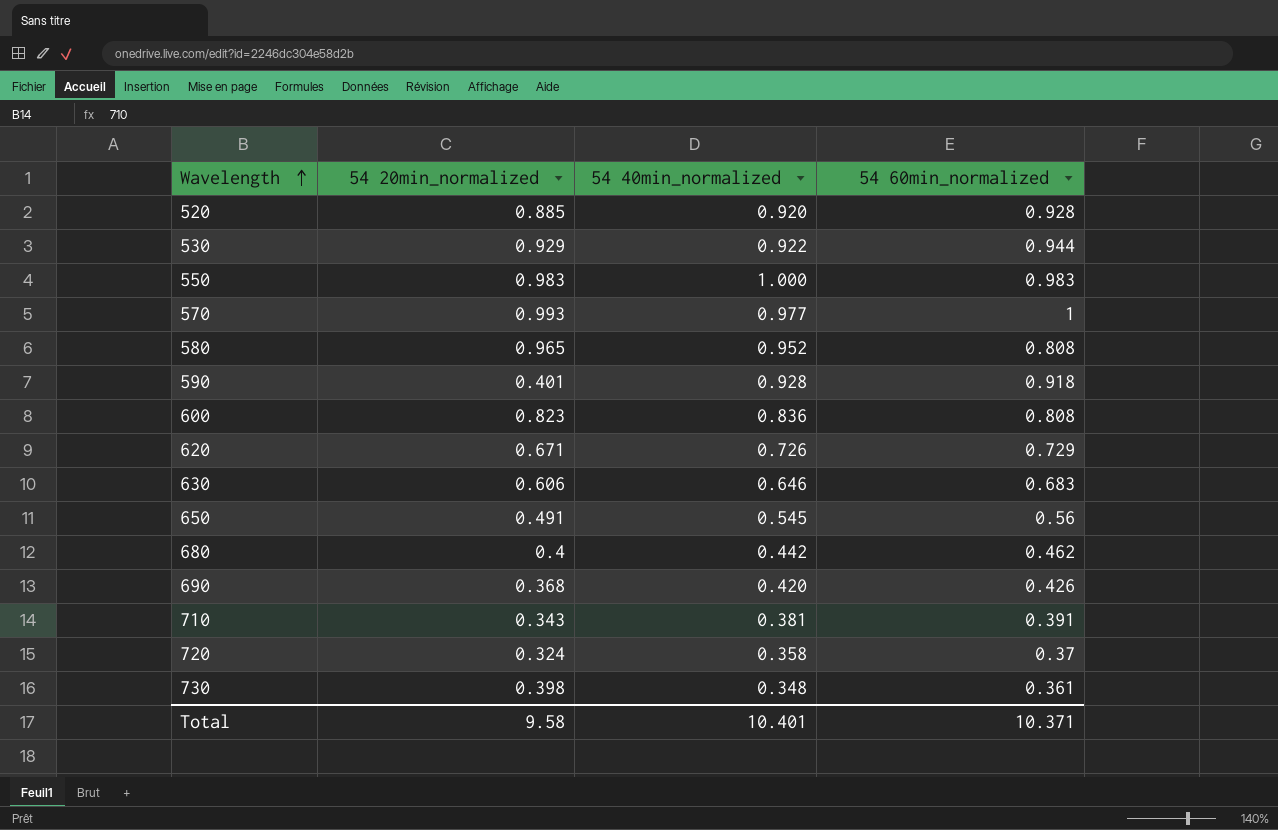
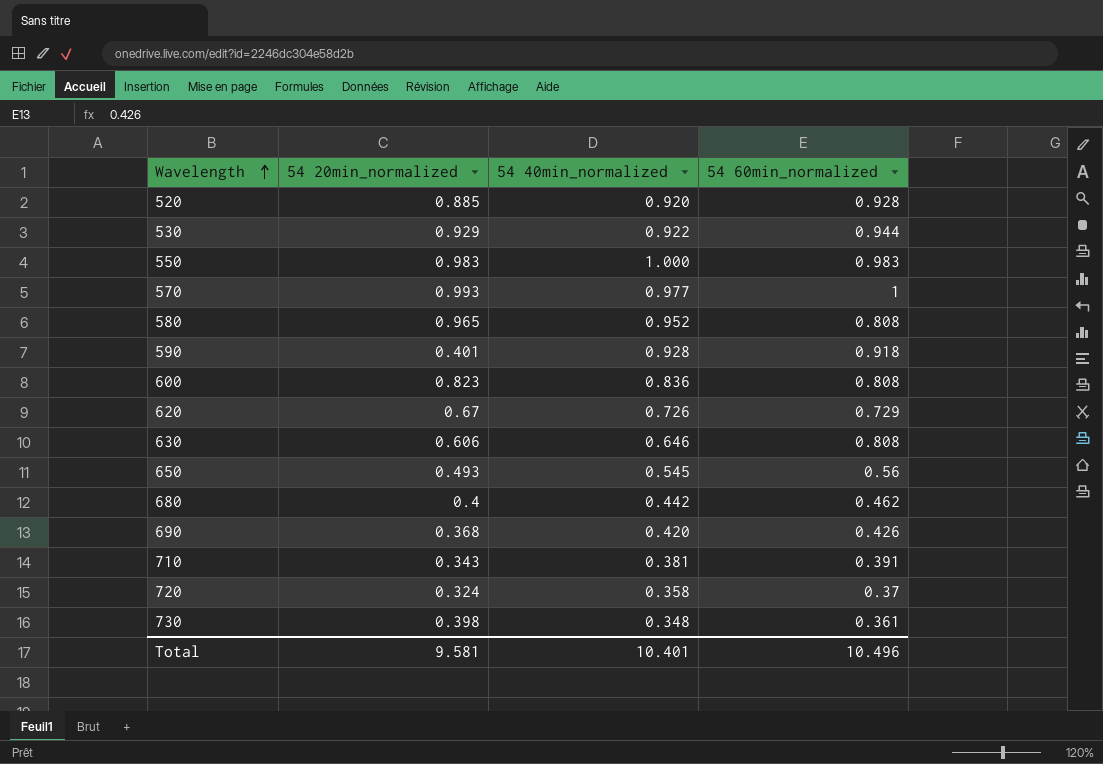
620 | 54 20min_normalized: 0.671 -> 0.67
630 | 54 60min_normalized: 0.683 -> 0.808
650 | 54 20min_normalized: 0.491 -> 0.493
Total | 54 20min_normalized: 9.58 -> 9.581
Total | 54 60min_normalized: 10.371 -> 10.496

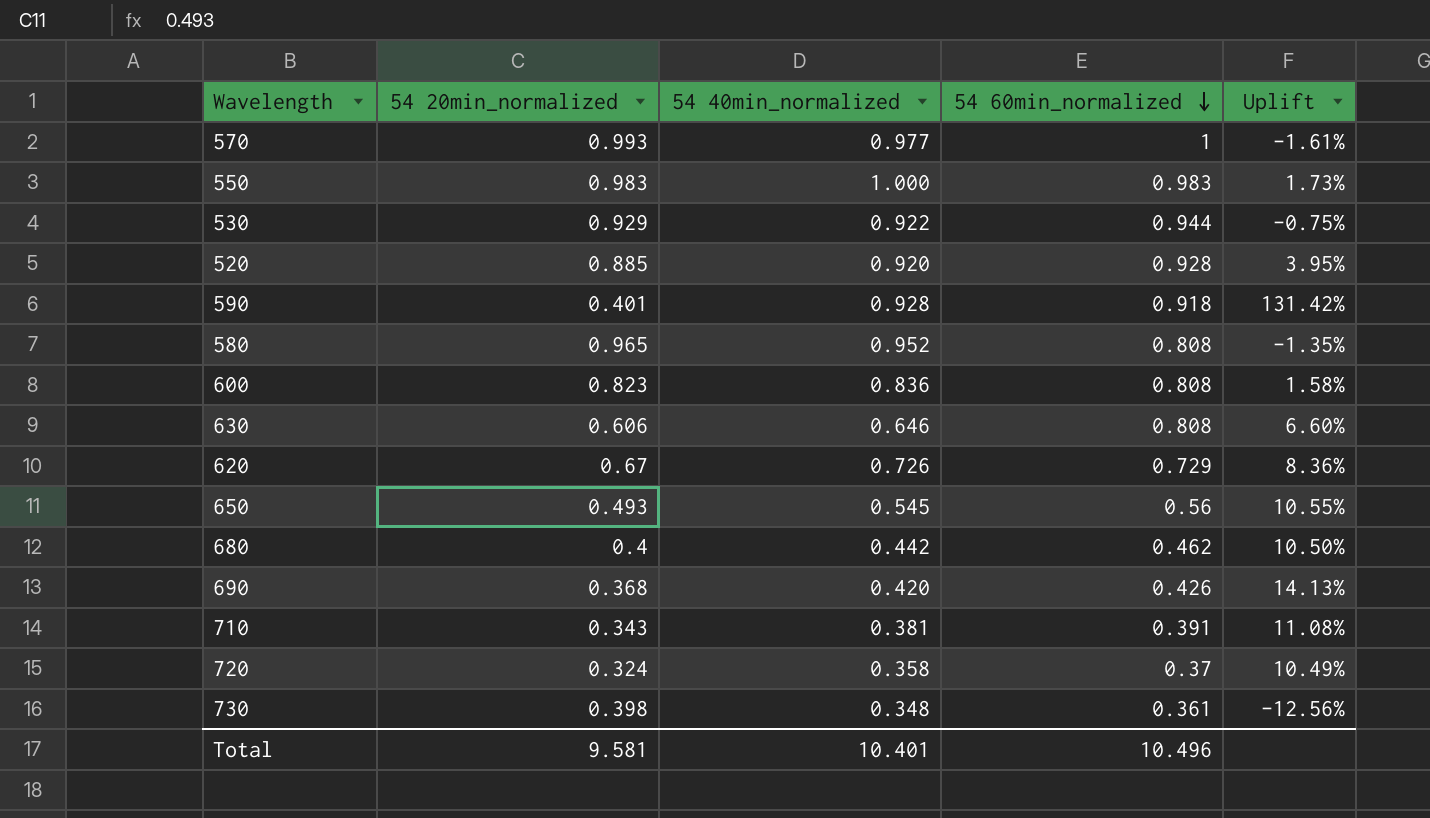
row order: Wavelength ascending -> 54 60min_normalized descending
column Uplift | formula: none -> ([54 40min_normalized] - [54 20min_normalized]) / [54 20min_normalized]

